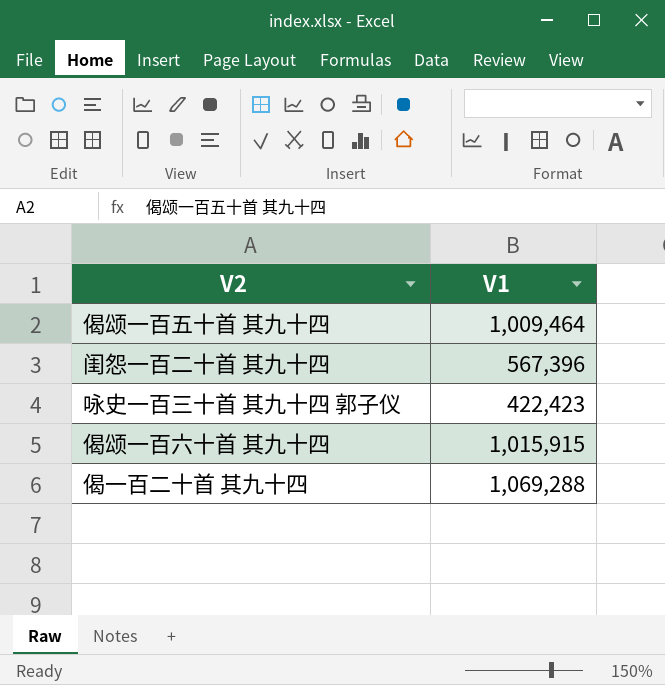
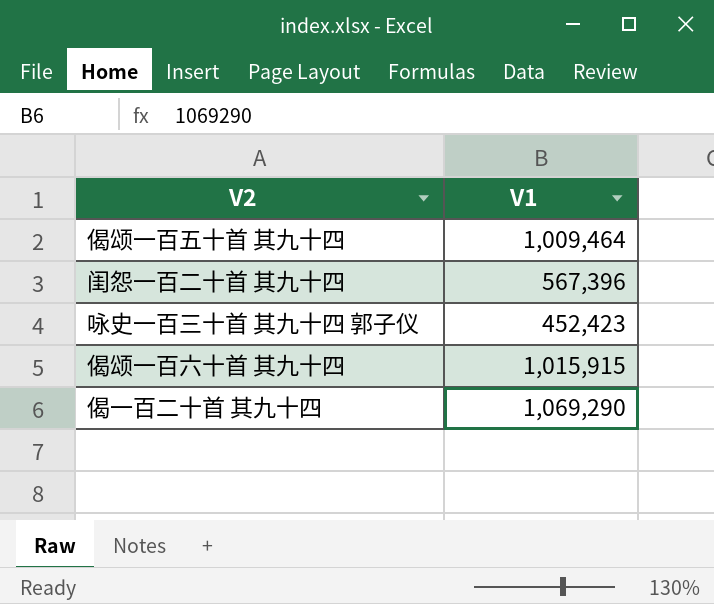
咏史一百三十首 其九十四 郭子仪 | V1: 422,423 -> 452,423
偈一百二十首 其九十四 | V1: 1,069,288 -> 1,069,290

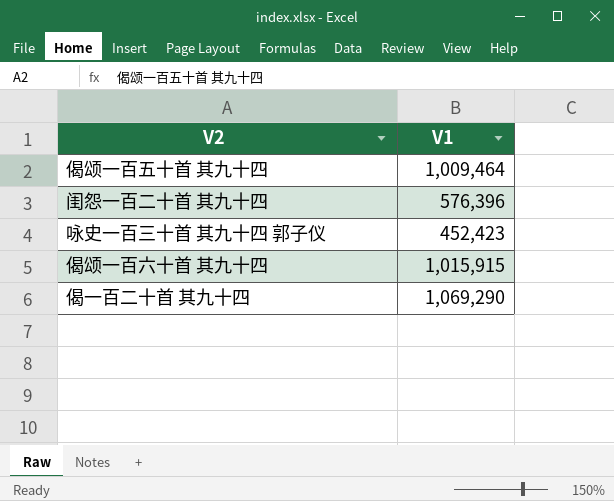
闺怨一百二十首 其九十四 | V1: 567,396 -> 576,396

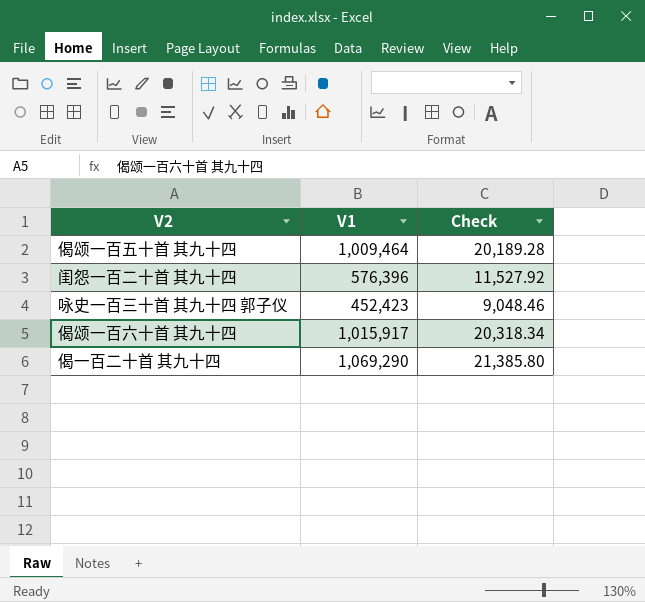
column Check | formula: none -> [V1] * 0.02
偈颂一百六十首 其九十四 | V1: 1,015,915 -> 1,015,917

